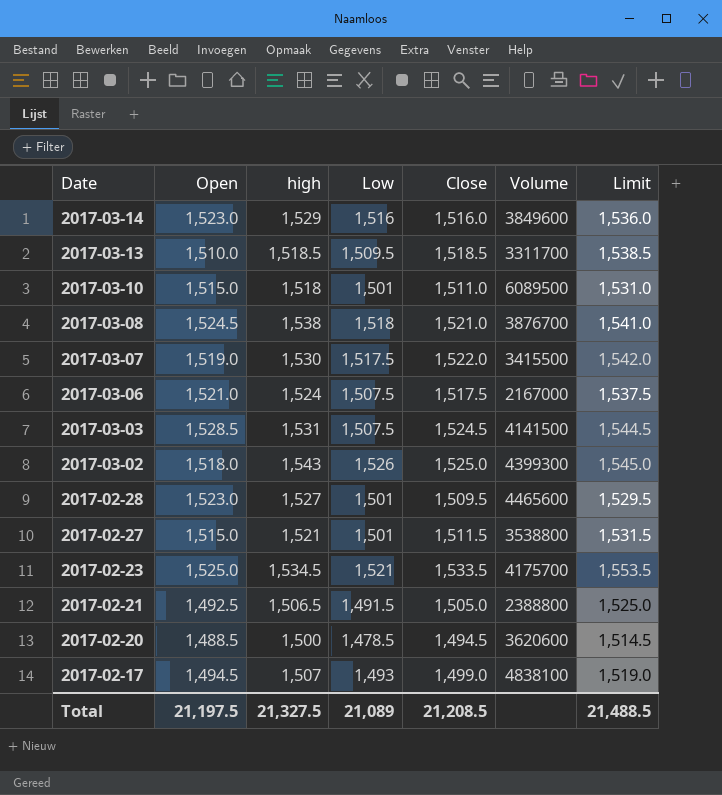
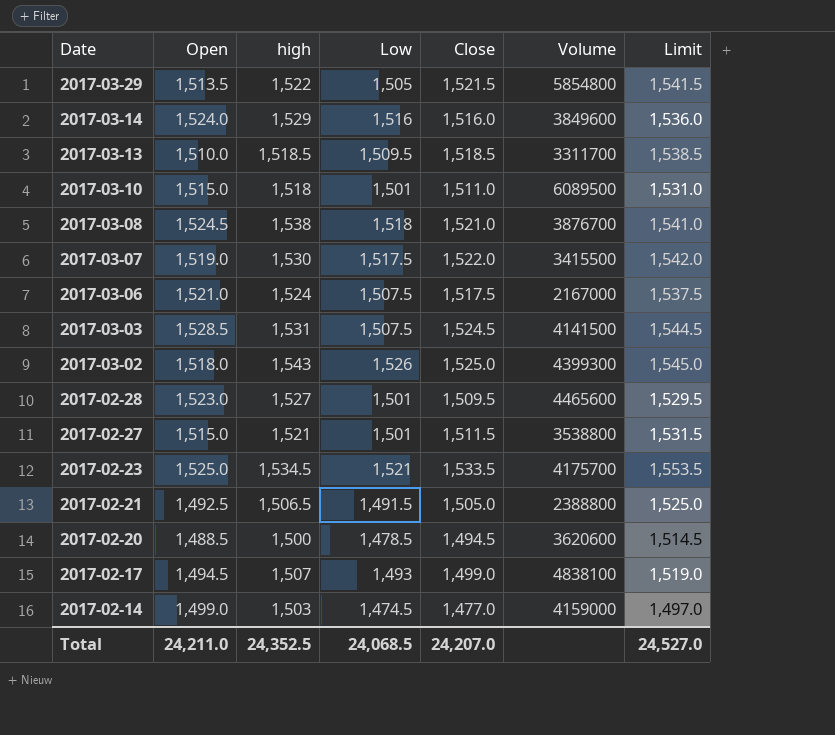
row 2017-03-29: none -> 1,513.5 | 1,522 | 1,505 | 1,521.5 | 5854800 | 1,541.5
2017-03-14 | Open: 1,523.0 -> 1,524.0
row 2017-02-14: none -> 1,499.0 | 1,503 | 1,474.5 | 1,477.0 | 4159000 | 1,497.0
Total | Open: 21,197.5 -> 24,211.0
Total | high: 21,327.5 -> 24,352.5
Total | Low: 21,089 -> 24,068.5
Total | Close: 21,208.5 -> 24,207.0
Total | Limit: 21,488.5 -> 24,527.0

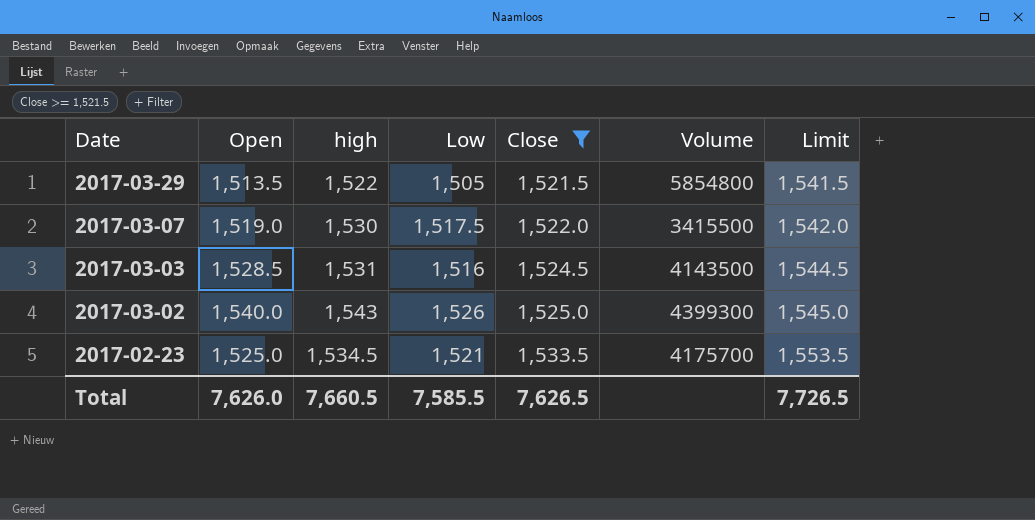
filter: none -> Close >= 1,521.5
2017-03-03 | Low: 1,507.5 -> 1,516
2017-03-03 | Volume: 4141500 -> 4143500
2017-03-02 | Open: 1,518.0 -> 1,540.0
Total | Open: 24,211.0 -> 7,626.0
Total | high: 24,352.5 -> 7,660.5
Total | Low: 24,068.5 -> 7,585.5
Total | Close: 24,207.0 -> 7,626.5
Total | Limit: 24,527.0 -> 7,726.5

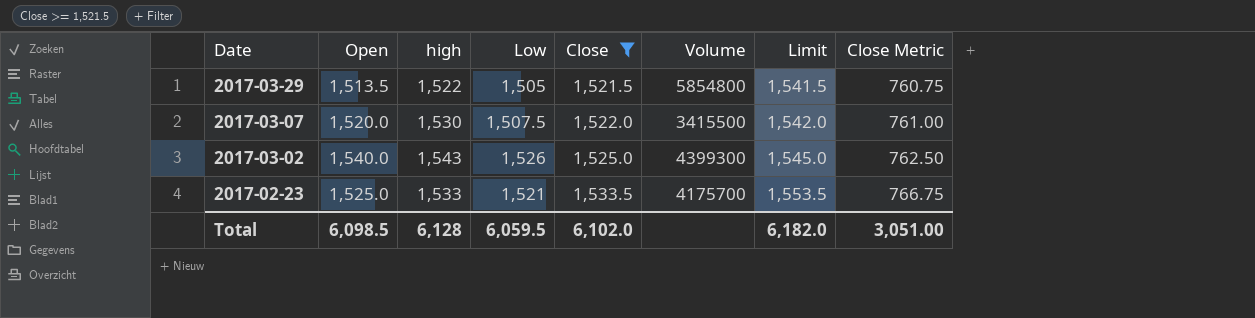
column Close Metric | formula: none -> [Close] * 0.5
row 2017-03-03: 1,528.5 | 1,531 | 1,516 | 1,524.5 | 4143500 | 1,544.5 -> none
2017-03-07 | Open: 1,519.0 -> 1,520.0
2017-03-07 | Low: 1,517.5 -> 1,507.5
2017-02-23 | high: 1,534.5 -> 1,533
Total | Open: 7,626.0 -> 6,098.5
Total | high: 7,660.5 -> 6,128
Total | Low: 7,585.5 -> 6,059.5
Total | Close: 7,626.5 -> 6,102.0
Total | Limit: 7,726.5 -> 6,182.0

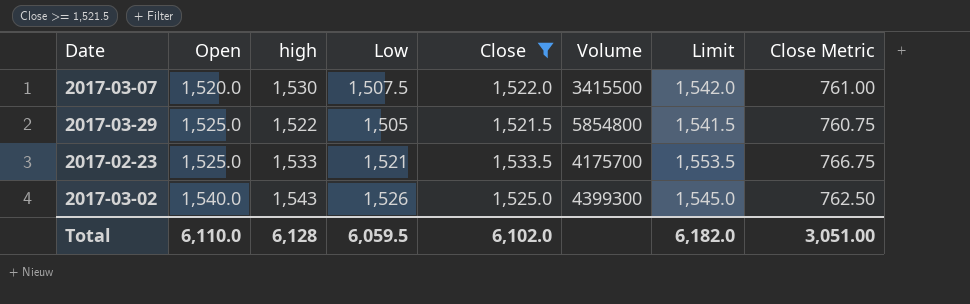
row order: Date descending -> Open ascending
2017-03-29 | Open: 1,513.5 -> 1,525.0
Total | Open: 6,098.5 -> 6,110.0

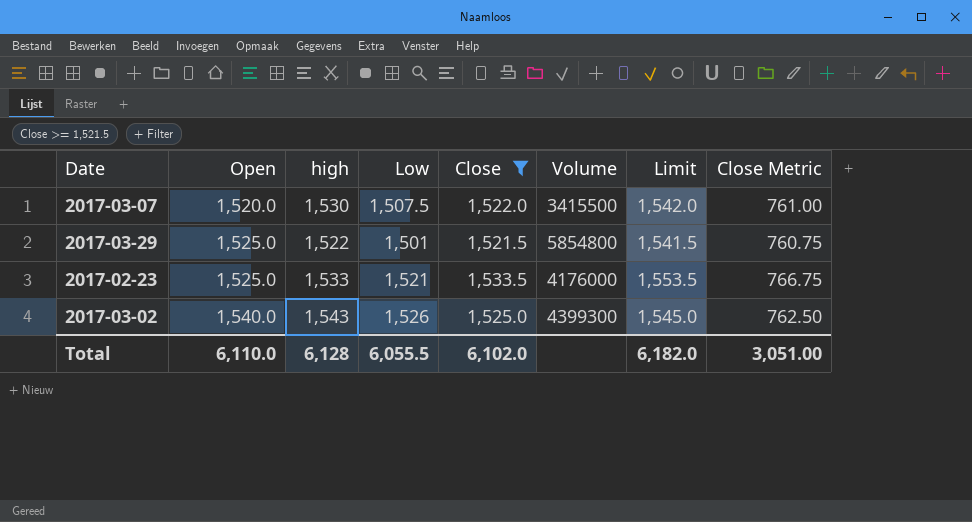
2017-03-29 | Low: 1,505 -> 1,501
2017-02-23 | Volume: 4175700 -> 4176000
Total | Low: 6,059.5 -> 6,055.5

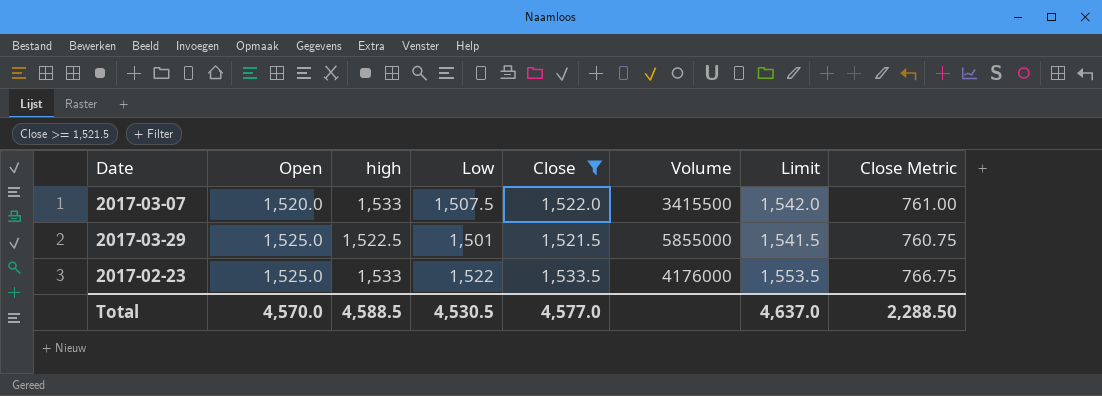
row 2017-03-02: 1,540.0 | 1,543 | 1,526 | 1,525.0 | 4399300 | 1,545.0 | 762.50 -> none
2017-03-07 | high: 1,530 -> 1,533
2017-03-29 | high: 1,522 -> 1,522.5
2017-03-29 | Volume: 5854800 -> 5855000
2017-02-23 | Low: 1,521 -> 1,522
Total | Open: 6,110.0 -> 4,570.0
Total | high: 6,128 -> 4,588.5
Total | Low: 6,055.5 -> 4,530.5
Total | Close: 6,102.0 -> 4,577.0
Total | Limit: 6,182.0 -> 4,637.0
Total | Close Metric: 3,051.00 -> 2,288.50

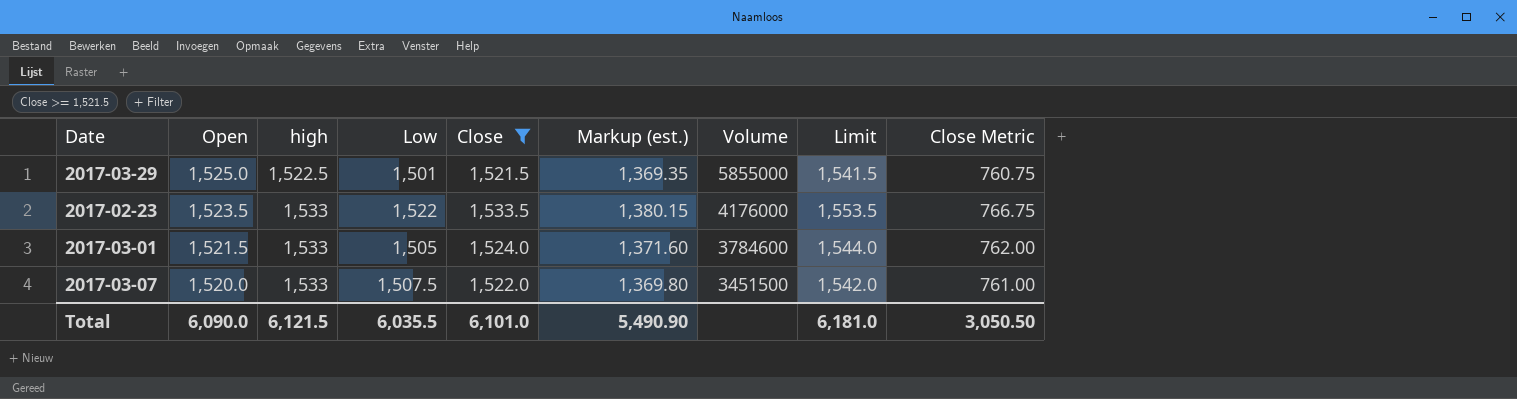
row order: Open ascending -> Open descending
column Markup (est.) | formula: none -> [Close] * 0.9
2017-02-23 | Open: 1,525.0 -> 1,523.5
row 2017-03-01: none -> 1,521.5 | 1,533 | 1,505 | 1,524.0 | 1,371.60 | 3784600 | 1,544.0 | 762.00
2017-03-07 | Volume: 3415500 -> 3451500
Total | Open: 4,570.0 -> 6,090.0
Total | high: 4,588.5 -> 6,121.5
Total | Low: 4,530.5 -> 6,035.5
Total | Close: 4,577.0 -> 6,101.0
Total | Limit: 4,637.0 -> 6,181.0
Total | Close Metric: 2,288.50 -> 3,050.50

